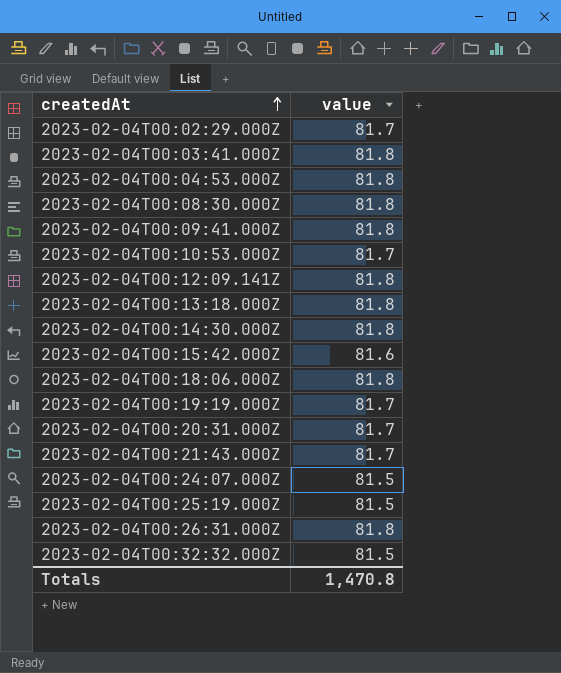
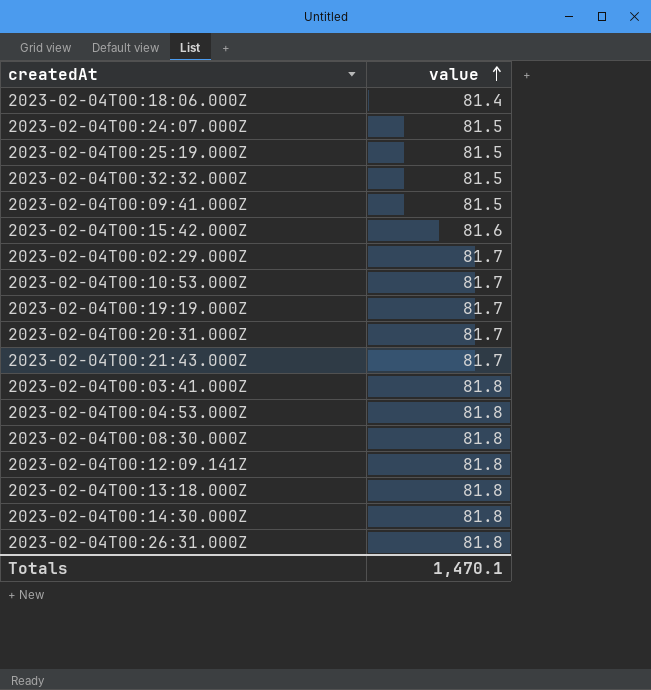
row order: createdAt ascending -> value ascending
2023-02-04T00:18:06.000Z | value: 81.8 -> 81.4
2023-02-04T00:09:41.000Z | value: 81.8 -> 81.5
Totals | value: 1,470.8 -> 1,470.1

